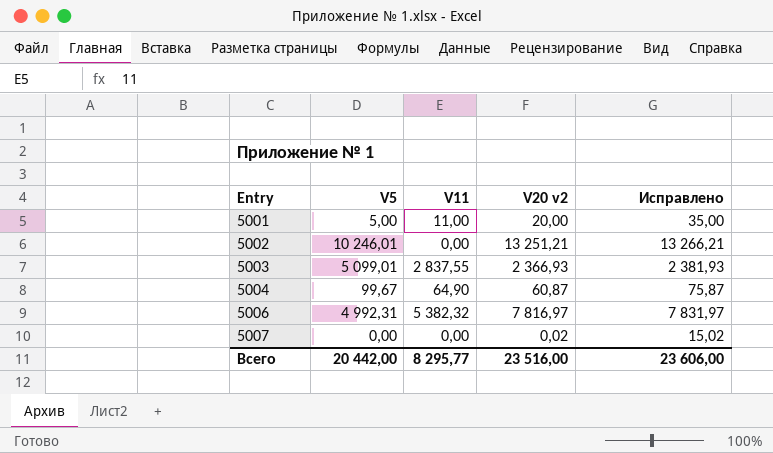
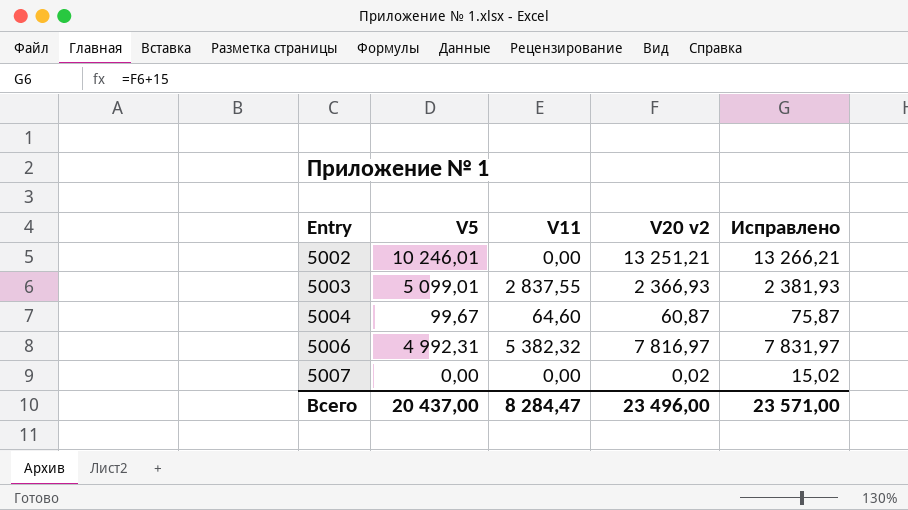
row 5001: 5,00 | 11,00 | 20,00 | 35,00 -> none
5004 | V11: 64,90 -> 64,60
Всего | V5: 20 442,00 -> 20 437,00
Всего | V11: 8 295,77 -> 8 284,47
Всего | V20 v2: 23 516,00 -> 23 496,00
Всего | Исправлено: 23 606,00 -> 23 571,00

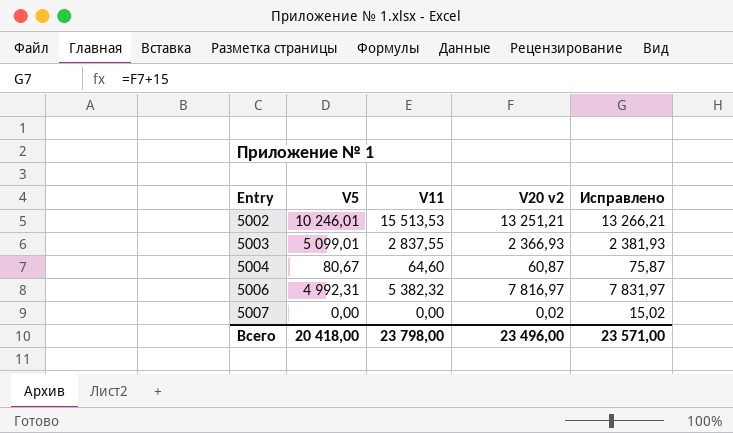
5002 | V11: 0,00 -> 15 513,53
5004 | V5: 99,67 -> 80,67
Всего | V5: 20 437,00 -> 20 418,00
Всего | V11: 8 284,47 -> 23 798,00

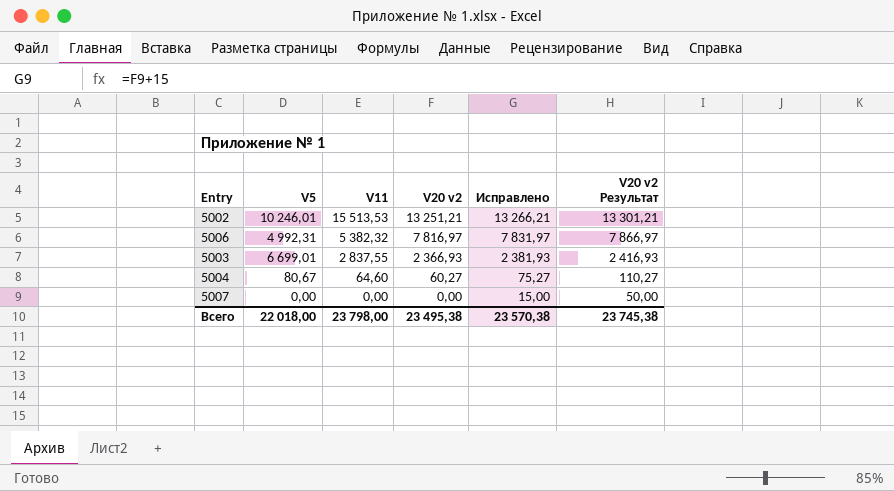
row order: Entry ascending -> V11 descending
column V20 v2 Результат | formula: none -> [V20 v2] + 50
5003 | V5: 5 099,01 -> 6 699,01
5004 | V20 v2: 60,87 -> 60,27
5004 | Исправлено: 75,87 -> 75,27
5007 | V20 v2: 0,02 -> 0,00
5007 | Исправлено: 15,02 -> 15,00
Всего | V5: 20 418,00 -> 22 018,00
Всего | V20 v2: 23 496,00 -> 23 495,38
Всего | Исправлено: 23 571,00 -> 23 570,38

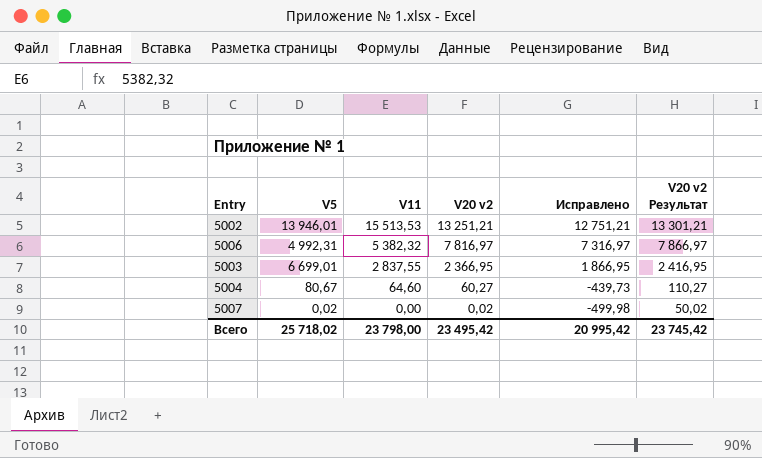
column Исправлено | formula: [V20 v2] + 15 -> [V20 v2] - 500
5002 | V5: 10 246,01 -> 13 946,01
5003 | V20 v2: 2 366,93 -> 2 366,95
5003 | V20 v2 Результат: 2 416,93 -> 2 416,95
5007 | V5: 0,00 -> 0,02
5007 | V20 v2: 0,00 -> 0,02
5007 | V20 v2 Результат: 50,00 -> 50,02
Всего | V5: 22 018,00 -> 25 718,02
Всего | V20 v2: 23 495,38 -> 23 495,42
Всего | Исправлено: 23 570,38 -> 20 995,42
Всего | V20 v2 Результат: 23 745,38 -> 23 745,42

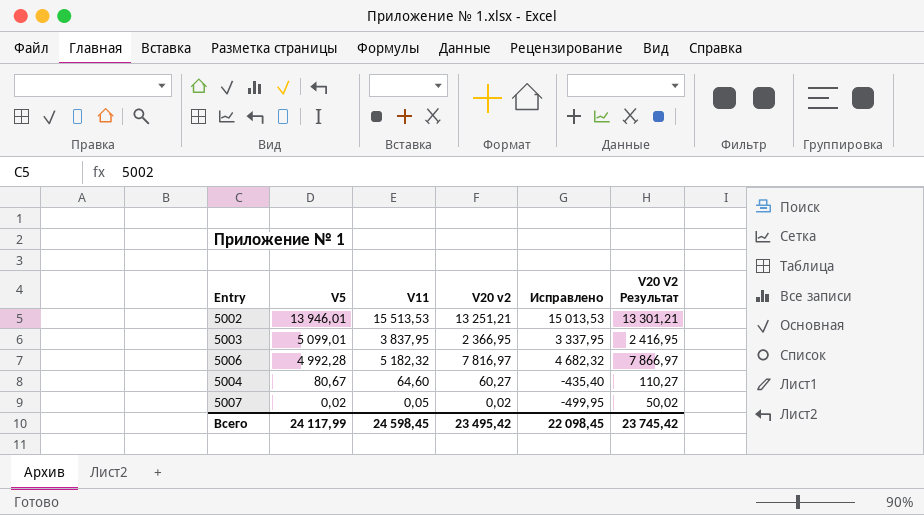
row order: V11 descending -> V5 descending
column Исправлено | formula: [V20 v2] - 500 -> [V11] - 500
column name: V20 v2 Результат -> V20 V2 Результат
5003 | V5: 6 699,01 -> 5 099,01
5003 | V11: 2 837,55 -> 3 837,95
5006 | V5: 4 992,31 -> 4 992,28
5006 | V11: 5 382,32 -> 5 182,32
5007 | V11: 0,00 -> 0,05
Всего | V5: 25 718,02 -> 24 117,99
Всего | V11: 23 798,00 -> 24 598,45
Всего | Исправлено: 20 995,42 -> 22 098,45

